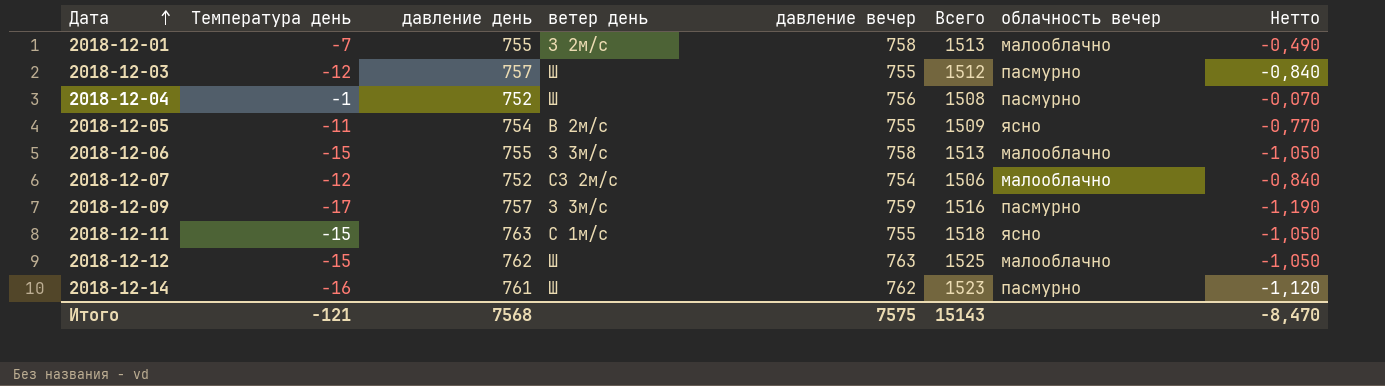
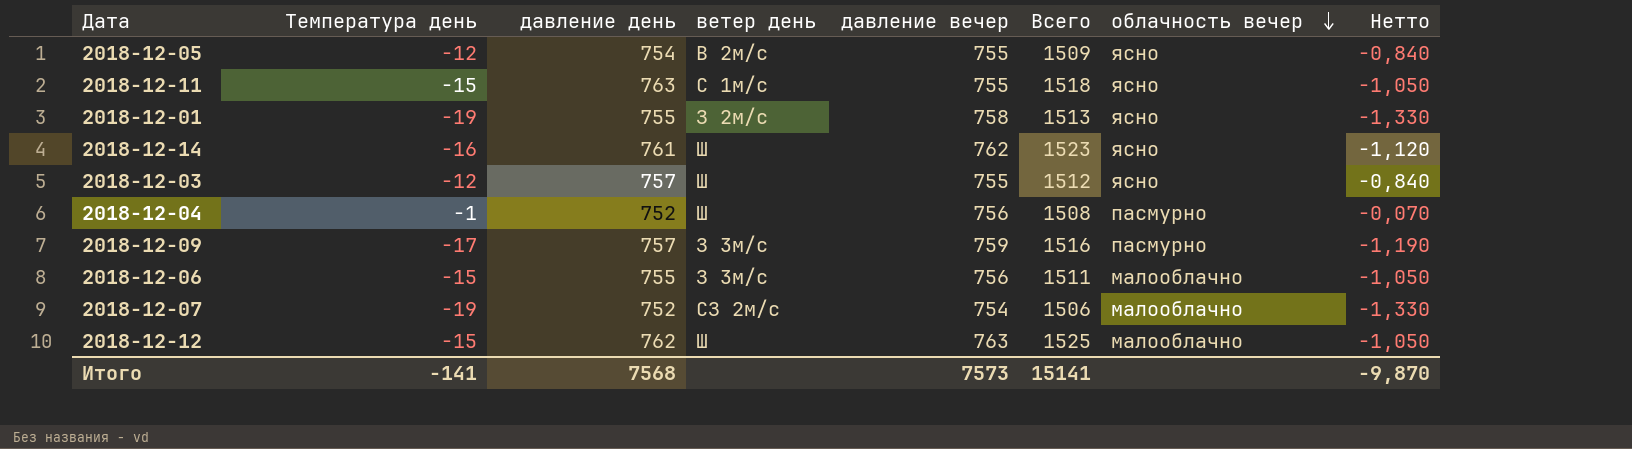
row order: Дата ascending -> облачность вечер descending
2018-12-05 | Температура день: -11 -> -12
2018-12-05 | Нетто: -0,770 -> -0,840
2018-12-01 | Температура день: -7 -> -19
2018-12-01 | облачность вечер: малооблачно -> ясно
2018-12-01 | Нетто: -0,490 -> -1,330
2018-12-14 | облачность вечер: пасмурно -> ясно
2018-12-03 | облачность вечер: пасмурно -> ясно
2018-12-06 | давление вечер: 758 -> 756
2018-12-06 | Всего: 1513 -> 1511
2018-12-07 | Температура день: -12 -> -19
2018-12-07 | Нетто: -0,840 -> -1,330
Итого | Температура день: -121 -> -141
Итого | давление вечер: 7575 -> 7573
Итого | Всего: 15143 -> 15141
Итого | Нетто: -8,470 -> -9,870

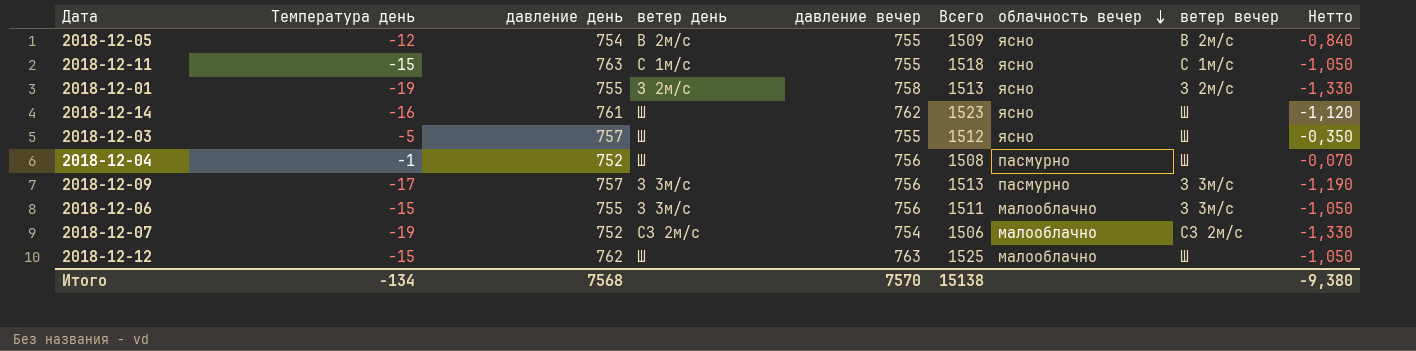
column ветер вечер | position: none -> 8
2018-12-03 | Температура день: -12 -> -5
2018-12-03 | Нетто: -0,840 -> -0,350
2018-12-09 | давление вечер: 759 -> 756
2018-12-09 | Всего: 1516 -> 1513
Итого | Температура день: -141 -> -134
Итого | давление вечер: 7573 -> 7570
Итого | Всего: 15141 -> 15138
Итого | Нетто: -9,870 -> -9,380

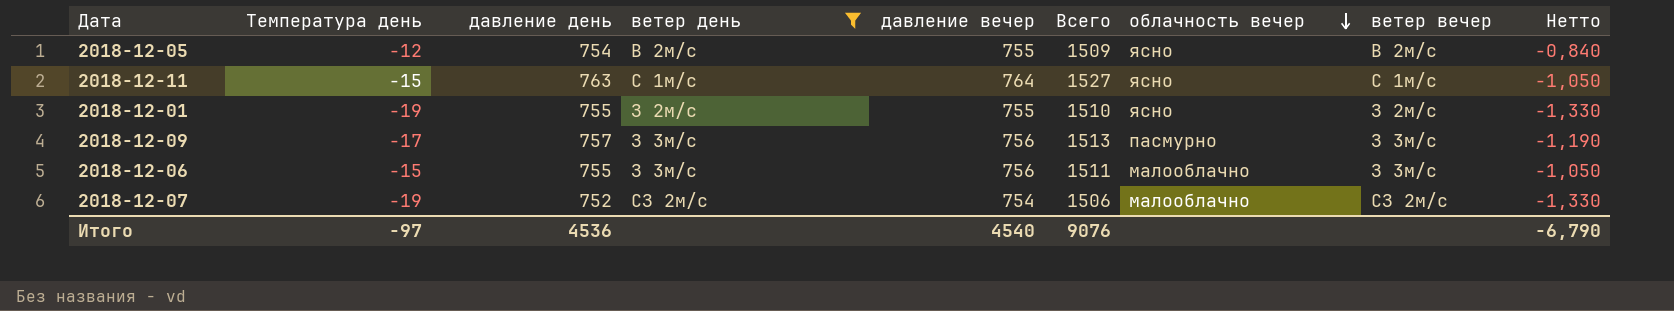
filter: none -> ветер день != Ш
2018-12-11 | давление вечер: 755 -> 764
2018-12-11 | Всего: 1518 -> 1527
2018-12-01 | давление вечер: 758 -> 755
2018-12-01 | Всего: 1513 -> 1510
Итого | Температура день: -134 -> -97
Итого | давление день: 7568 -> 4536
Итого | давление вечер: 7570 -> 4540
Итого | Всего: 15138 -> 9076
Итого | Нетто: -9,380 -> -6,790

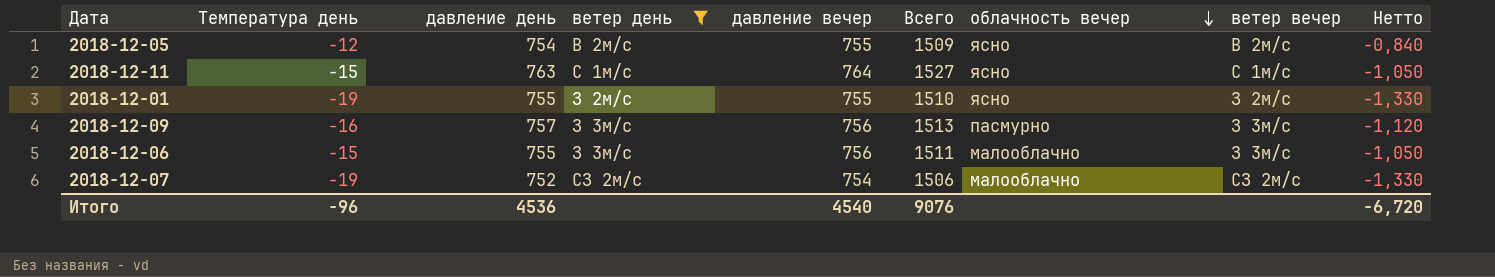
2018-12-09 | Температура день: -17 -> -16
2018-12-09 | Нетто: -1,190 -> -1,120
Итого | Температура день: -97 -> -96
Итого | Нетто: -6,790 -> -6,720

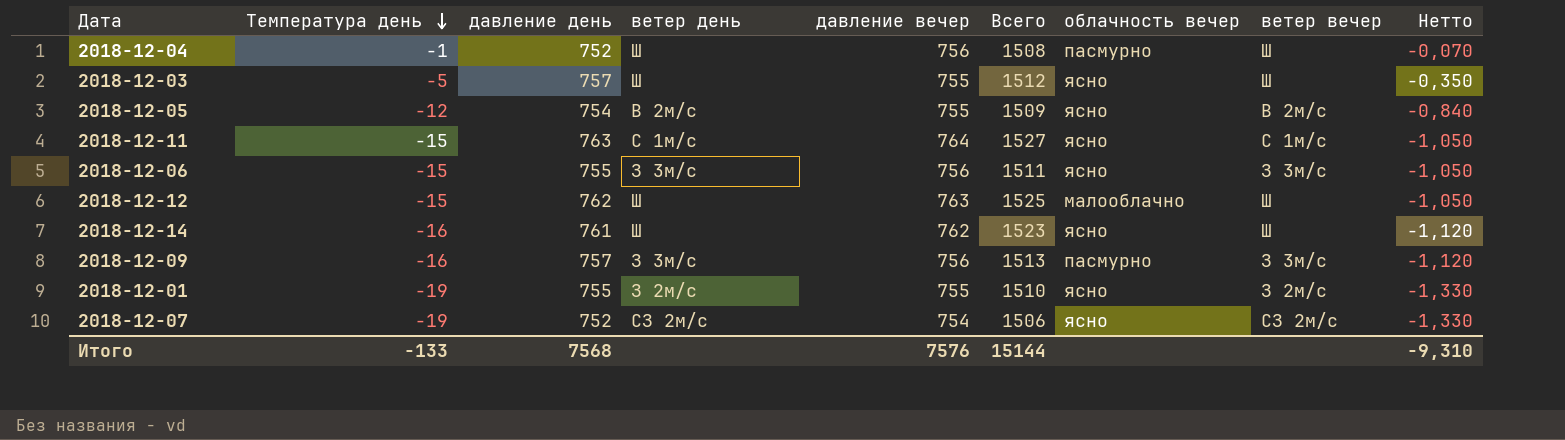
filter: ветер день != Ш -> none
row order: облачность вечер descending -> Температура день descending
2018-12-06 | облачность вечер: малооблачно -> ясно
2018-12-07 | облачность вечер: малооблачно -> ясно
Итого | Температура день: -96 -> -133
Итого | давление день: 4536 -> 7568
Итого | давление вечер: 4540 -> 7576
Итого | Всего: 9076 -> 15144
Итого | Нетто: -6,720 -> -9,310

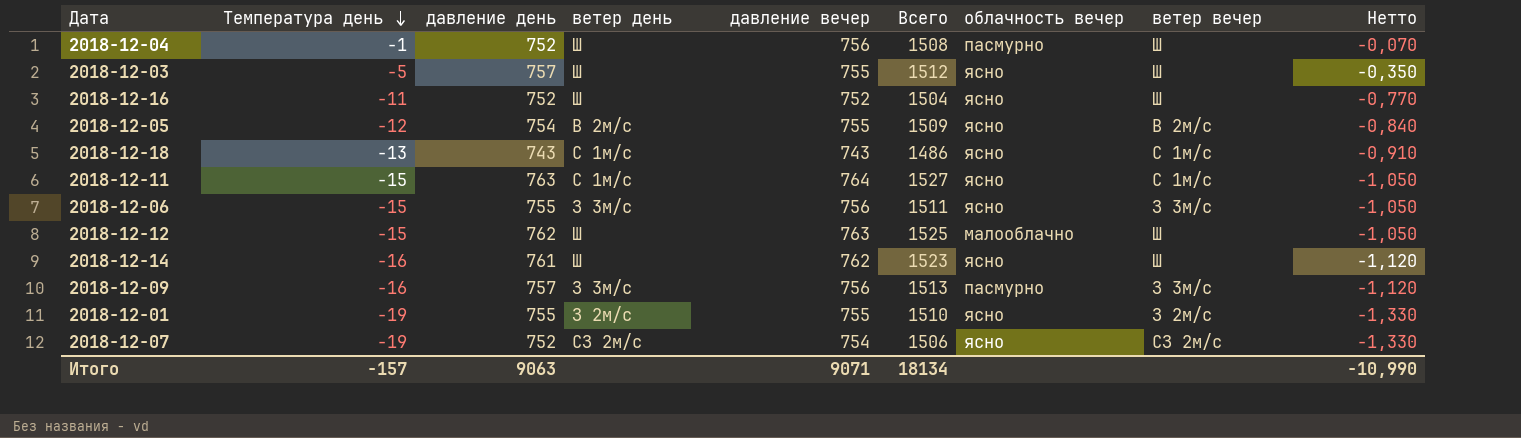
row 2018-12-16: none -> -11 | 752 | Ш | 752 | 1504 | ясно | Ш | -0,770
row 2018-12-18: none -> -13 | 743 | С 1м/с | 743 | 1486 | ясно | С 1м/с | -0,910
Итого | Температура день: -133 -> -157
Итого | давление день: 7568 -> 9063
Итого | давление вечер: 7576 -> 9071
Итого | Всего: 15144 -> 18134
Итого | Нетто: -9,310 -> -10,990

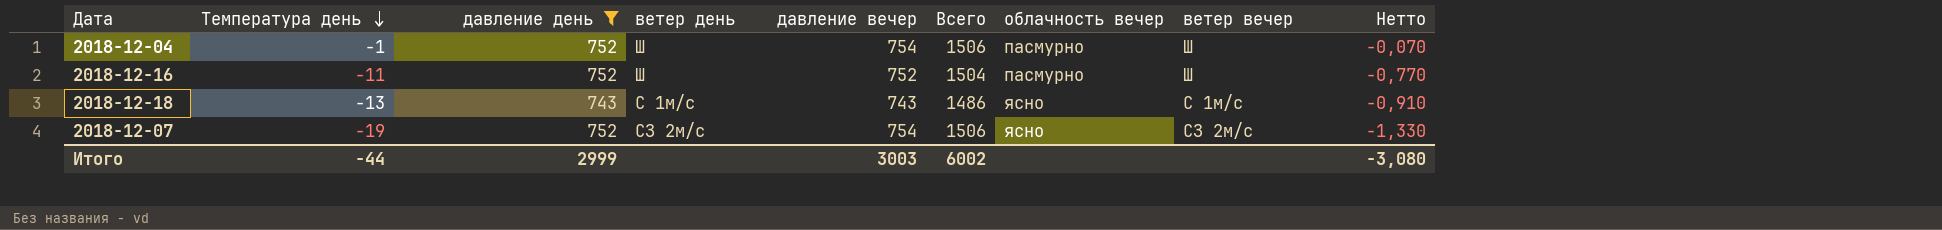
filter: none -> давление день <= 752
2018-12-04 | давление вечер: 756 -> 754
2018-12-04 | Всего: 1508 -> 1506
2018-12-16 | облачность вечер: ясно -> пасмурно
Итого | Температура день: -157 -> -44
Итого | давление день: 9063 -> 2999
Итого | давление вечер: 9071 -> 3003
Итого | Всего: 18134 -> 6002
Итого | Нетто: -10,990 -> -3,080

